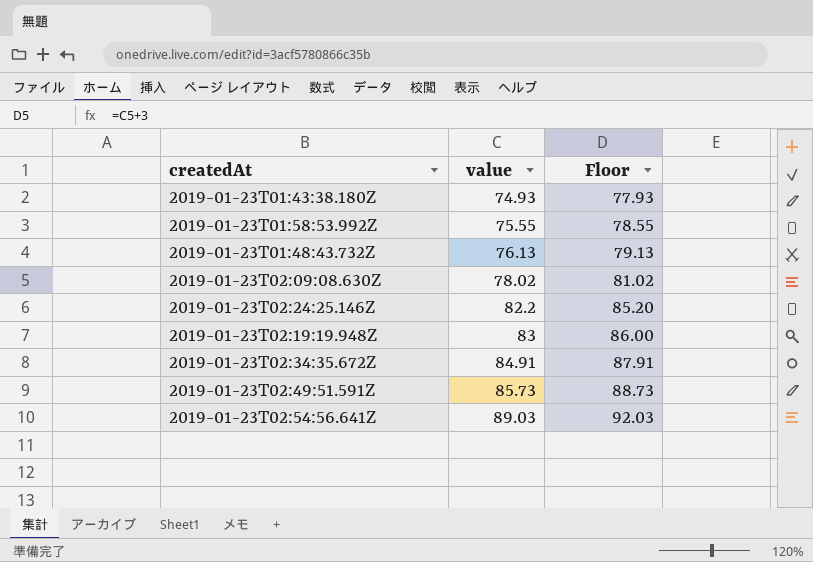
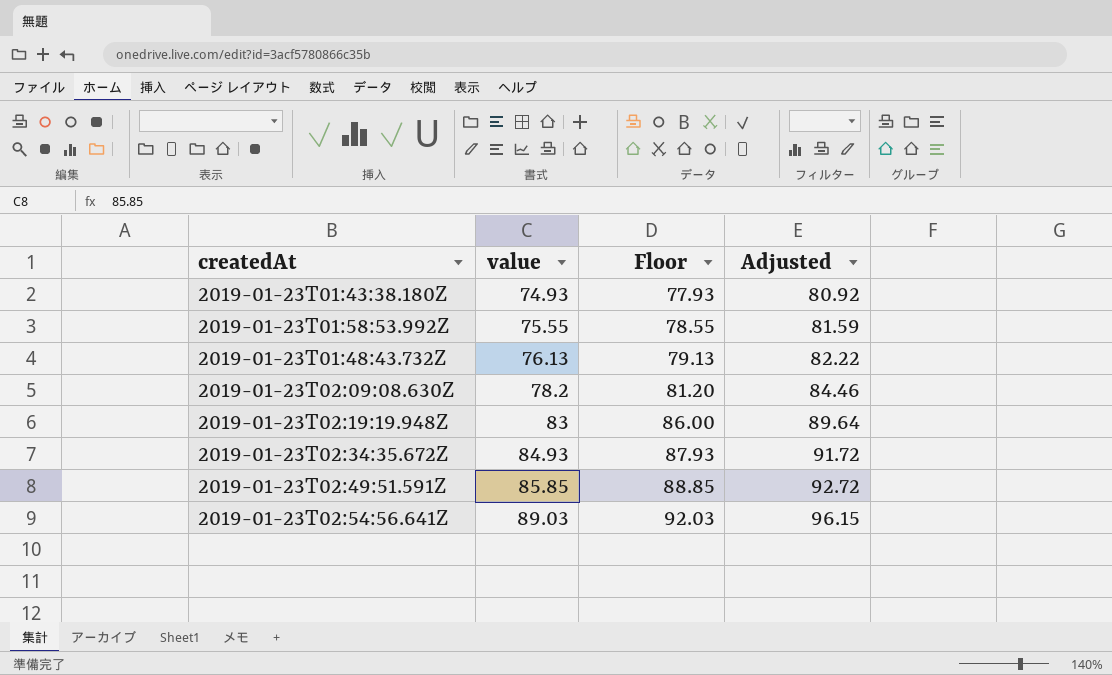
column Adjusted | formula: none -> [value] * 1.08
row 2019-01-23T02:24:25.146Z: 82.2 | 85.20 -> none
2019-01-23T02:09:08.630Z | value: 78.02 -> 78.2
2019-01-23T02:09:08.630Z | Floor: 81.02 -> 81.20
2019-01-23T02:34:35.672Z | value: 84.91 -> 84.93
2019-01-23T02:34:35.672Z | Floor: 87.91 -> 87.93
2019-01-23T02:49:51.591Z | value: 85.73 -> 85.85
2019-01-23T02:49:51.591Z | Floor: 88.73 -> 88.85

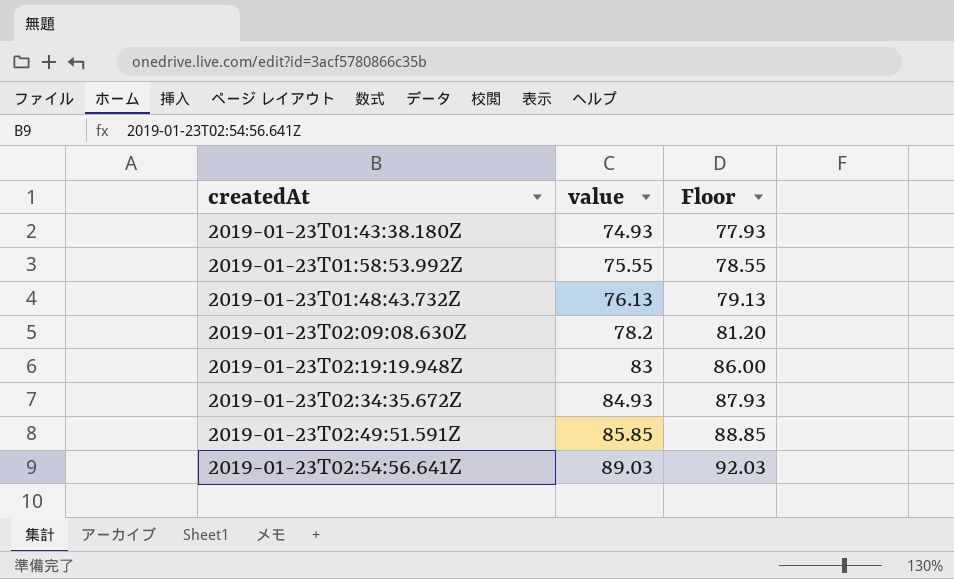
column Adjusted | formula: [value] * 1.08 -> none

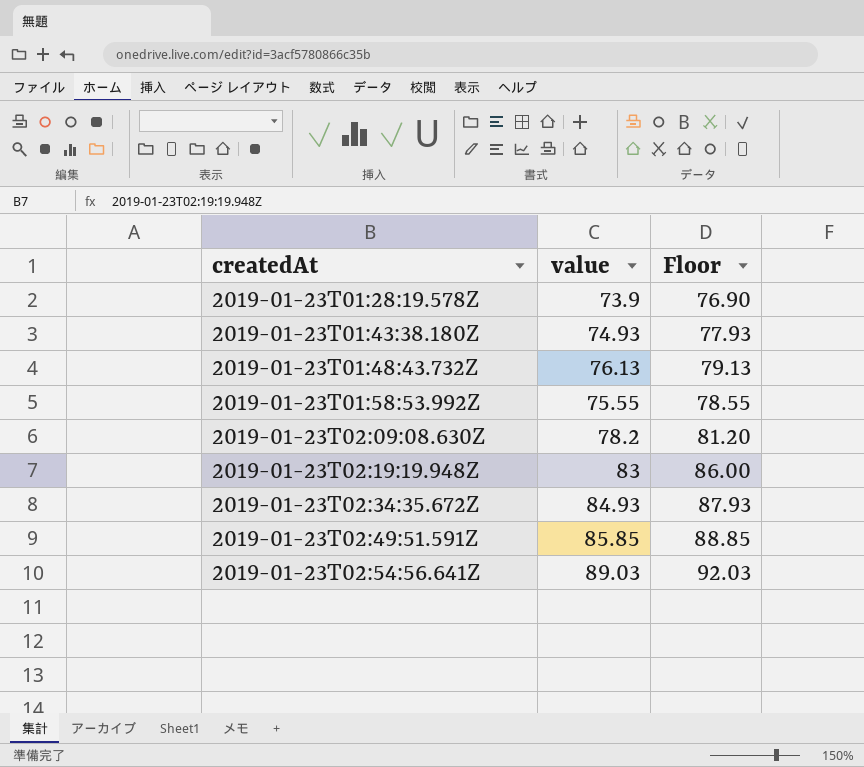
row order: value ascending -> createdAt ascending
row 2019-01-23T01:28:19.578Z: none -> 73.9 | 76.90

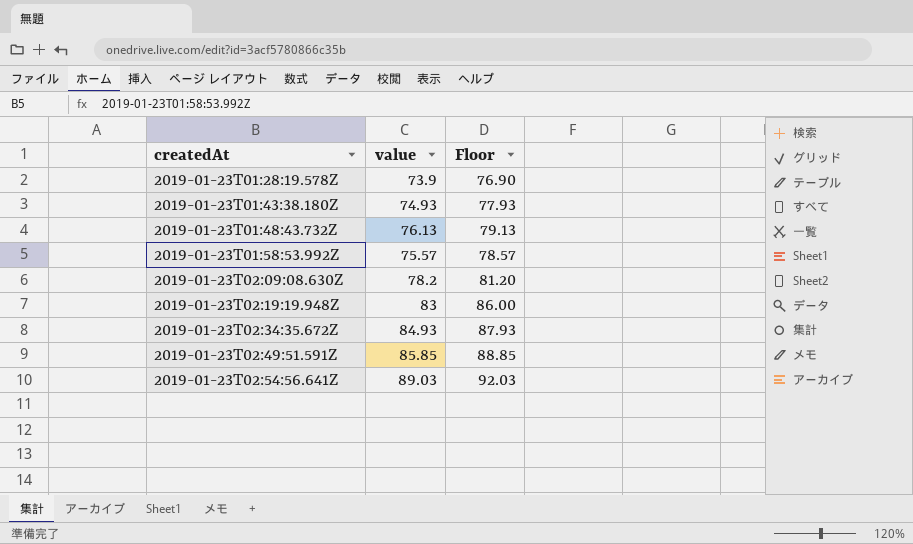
2019-01-23T01:58:53.992Z | value: 75.55 -> 75.57
2019-01-23T01:58:53.992Z | Floor: 78.55 -> 78.57

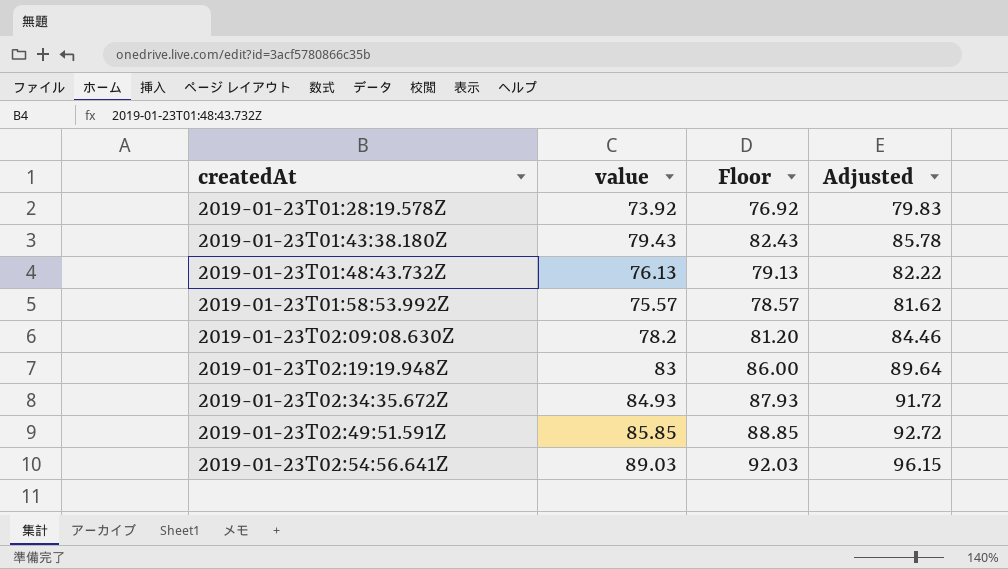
column Adjusted | formula: none -> [value] * 1.08
2019-01-23T01:28:19.578Z | value: 73.9 -> 73.92
2019-01-23T01:28:19.578Z | Floor: 76.90 -> 76.92
2019-01-23T01:43:38.180Z | value: 74.93 -> 79.43
2019-01-23T01:43:38.180Z | Floor: 77.93 -> 82.43

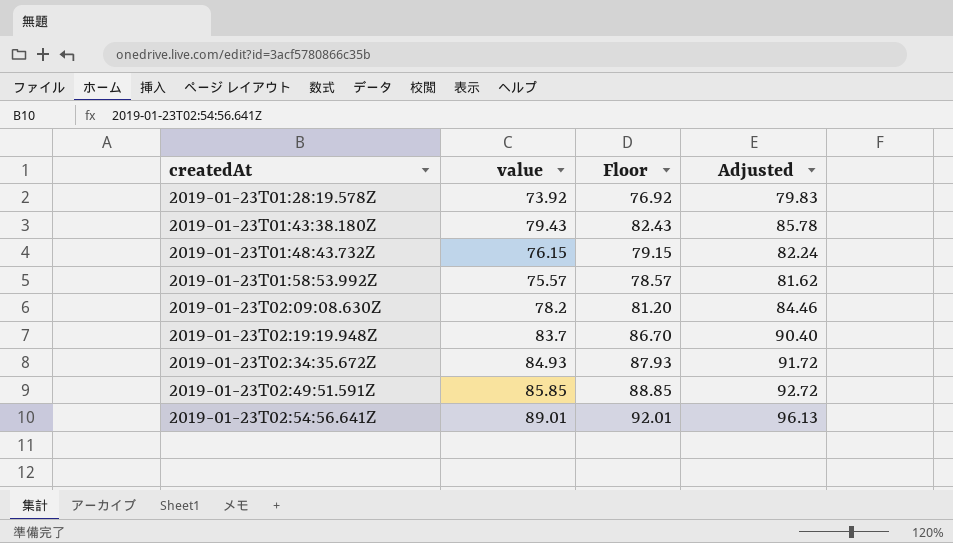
2019-01-23T01:48:43.732Z | value: 76.13 -> 76.15
2019-01-23T01:48:43.732Z | Floor: 79.13 -> 79.15
2019-01-23T01:48:43.732Z | Adjusted: 82.22 -> 82.24
2019-01-23T02:19:19.948Z | value: 83 -> 83.7
2019-01-23T02:19:19.948Z | Floor: 86.00 -> 86.70
2019-01-23T02:19:19.948Z | Adjusted: 89.64 -> 90.40
2019-01-23T02:54:56.641Z | value: 89.03 -> 89.01
2019-01-23T02:54:56.641Z | Floor: 92.03 -> 92.01
2019-01-23T02:54:56.641Z | Adjusted: 96.15 -> 96.13

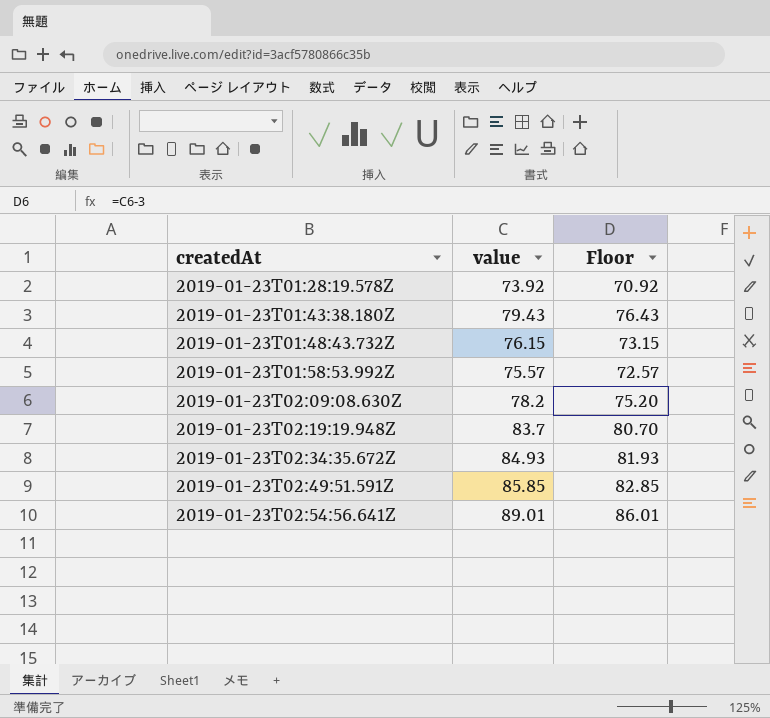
column Adjusted | formula: [value] * 1.08 -> none
column Floor | formula: [value] + 3 -> [value] - 3

